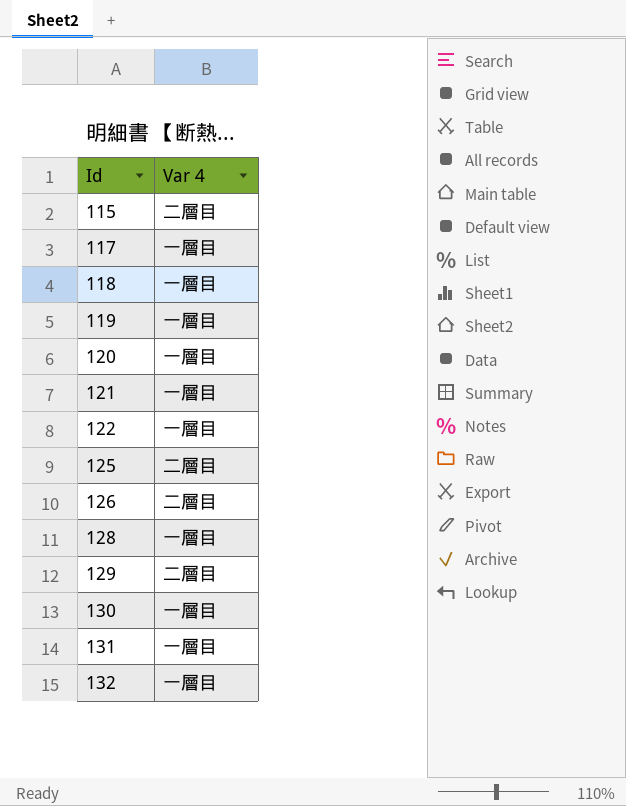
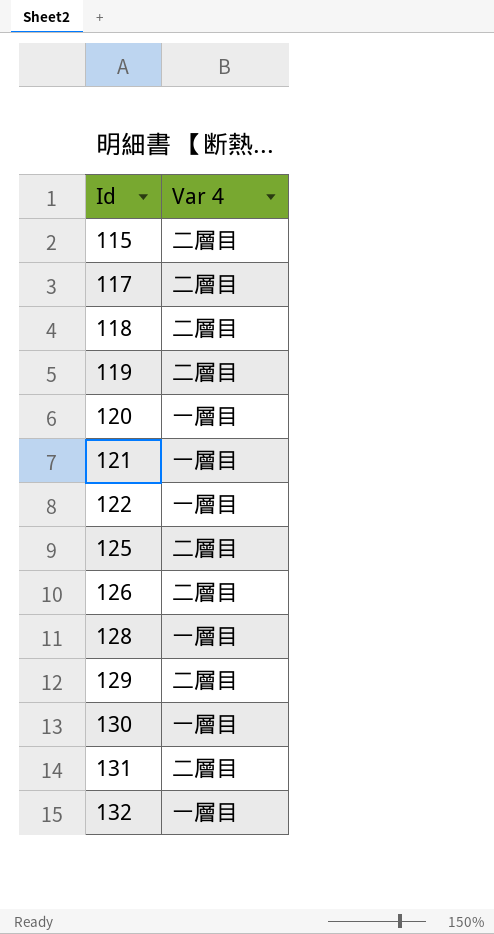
117 | Var 4: 一層目 -> 二層目
118 | Var 4: 一層目 -> 二層目
119 | Var 4: 一層目 -> 二層目
131 | Var 4: 一層目 -> 二層目

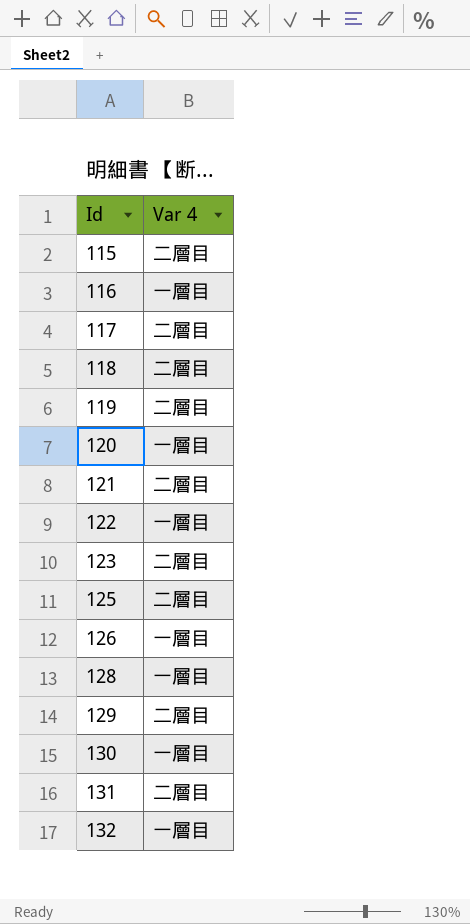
row 116: none -> 一層目
121 | Var 4: 一層目 -> 二層目
row 123: none -> 二層目
126 | Var 4: 二層目 -> 一層目

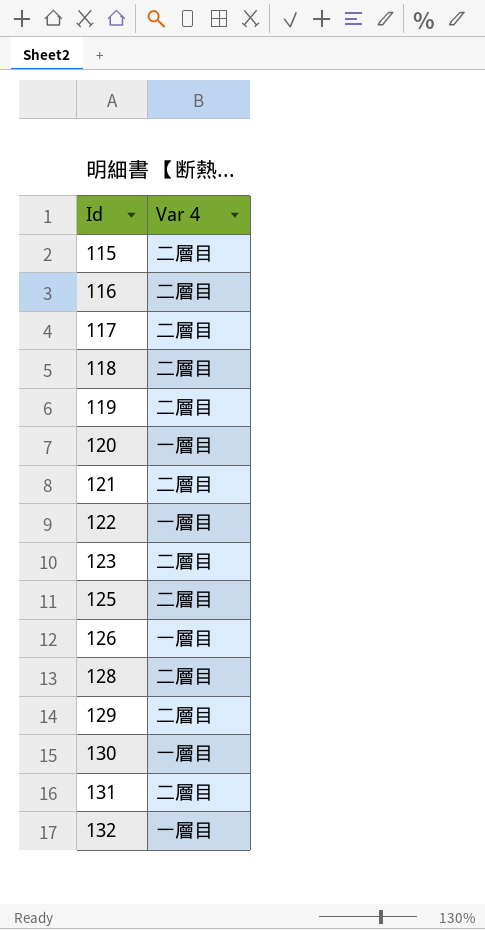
116 | Var 4: 一層目 -> 二層目
128 | Var 4: 一層目 -> 二層目

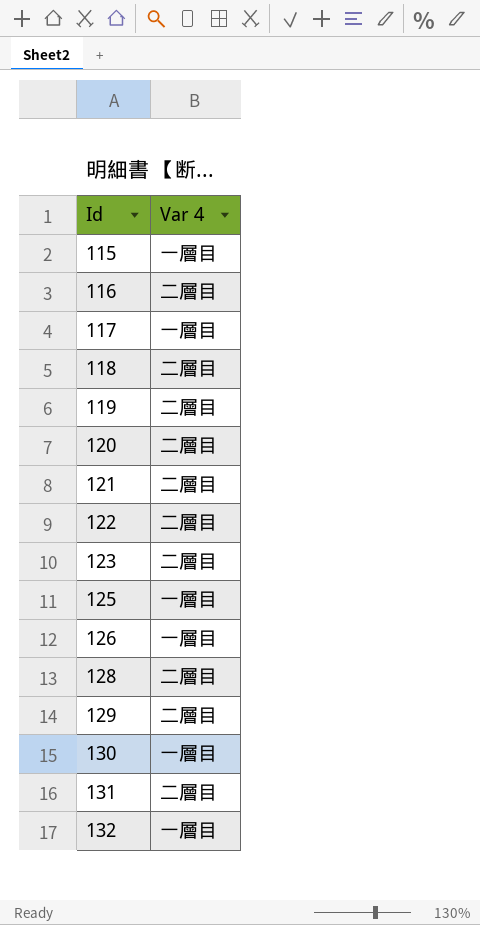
115 | Var 4: 二層目 -> 一層目
117 | Var 4: 二層目 -> 一層目
120 | Var 4: 一層目 -> 二層目
122 | Var 4: 一層目 -> 二層目
125 | Var 4: 二層目 -> 一層目

